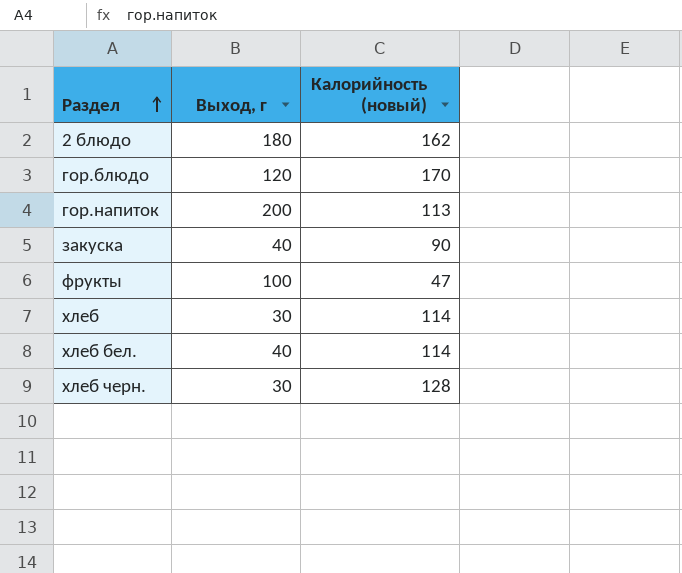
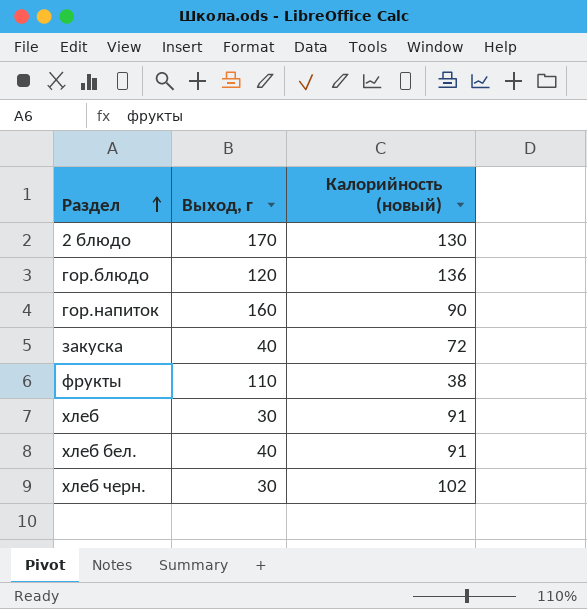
2 блюдо | Выход, г: 180 -> 170
2 блюдо | Калорийность (новый): 162 -> 130
гор.блюдо | Калорийность (новый): 170 -> 136
гор.напиток | Выход, г: 200 -> 160
гор.напиток | Калорийность (новый): 113 -> 90
закуска | Калорийность (новый): 90 -> 72
фрукты | Выход, г: 100 -> 110
фрукты | Калорийность (новый): 47 -> 38
хлеб | Калорийность (новый): 114 -> 91
хлеб бел. | Калорийность (новый): 114 -> 91
хлеб черн. | Калорийность (новый): 128 -> 102

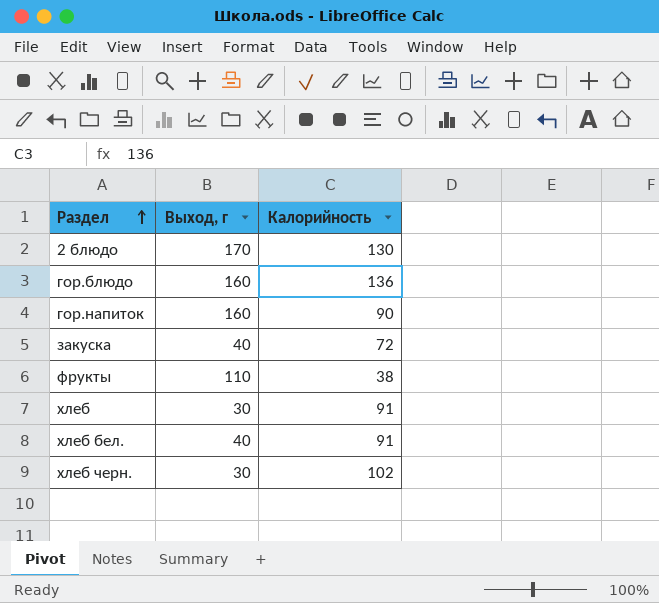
column name: Калорийность (новый) -> Калорийность
гор.блюдо | Выход, г: 120 -> 160

